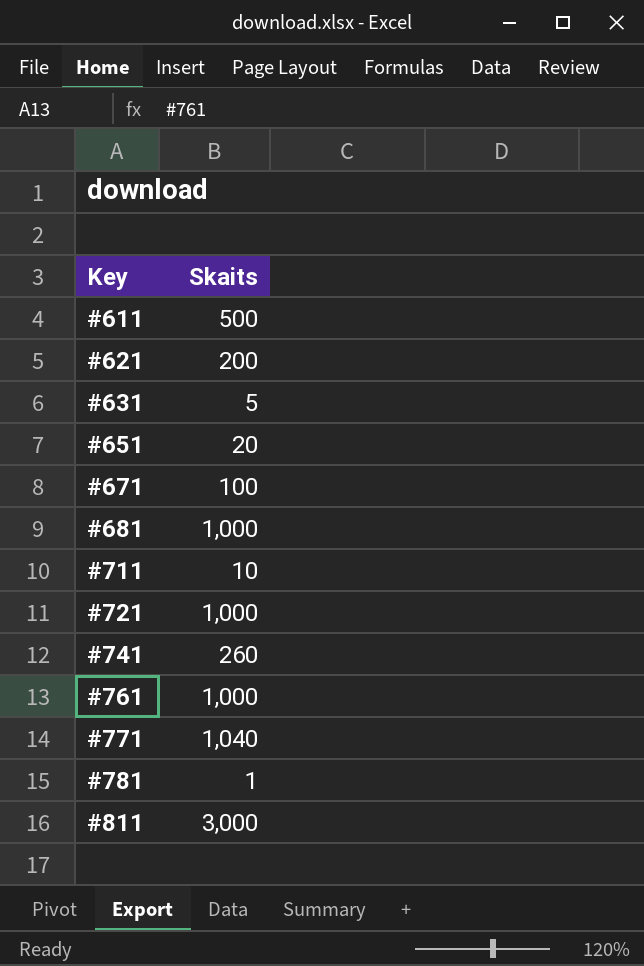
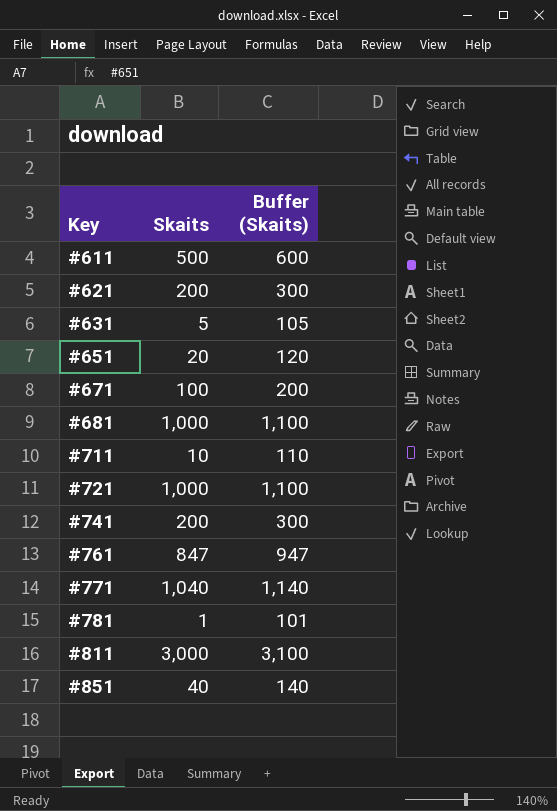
column Buffer (Skaits) | formula: none -> [Skaits] + 100
#741 | Skaits: 260 -> 200
#761 | Skaits: 1,000 -> 847
row #851: none -> 40 | 140

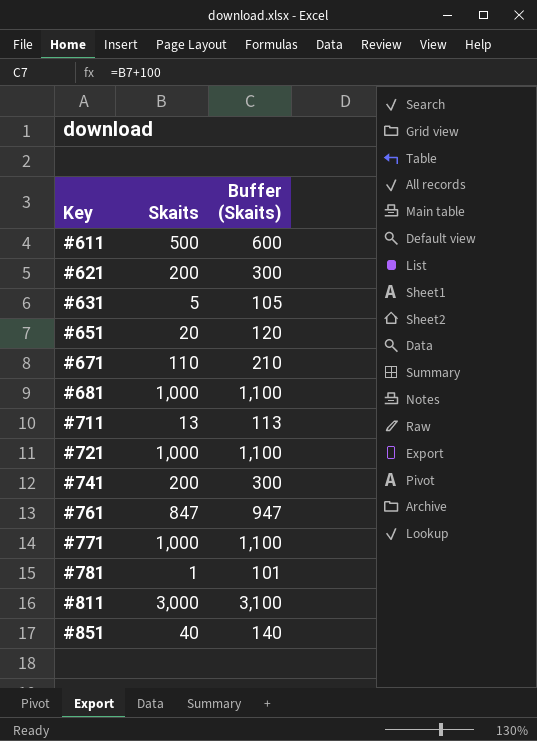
#671 | Skaits: 100 -> 110
#671 | Buffer (Skaits): 200 -> 210
#711 | Skaits: 10 -> 13
#711 | Buffer (Skaits): 110 -> 113
#771 | Skaits: 1,040 -> 1,000
#771 | Buffer (Skaits): 1,140 -> 1,100

